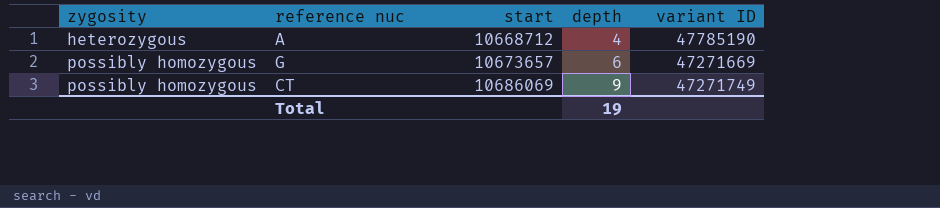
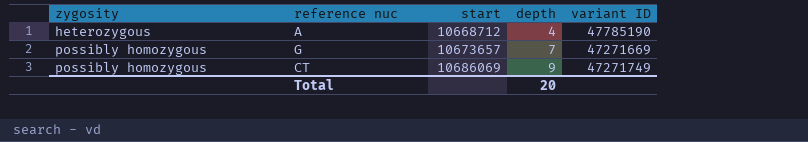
G | depth: 6 -> 7
Total | depth: 19 -> 20

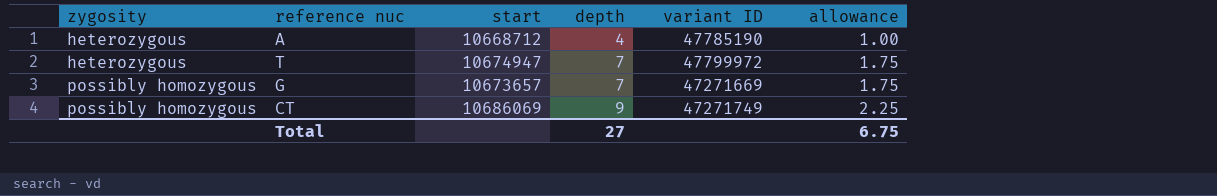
column allowance | formula: none -> [depth] * 0.25
row T: none -> heterozygous | 10674947 | 7 | 47799972 | 1.75
Total | depth: 20 -> 27

